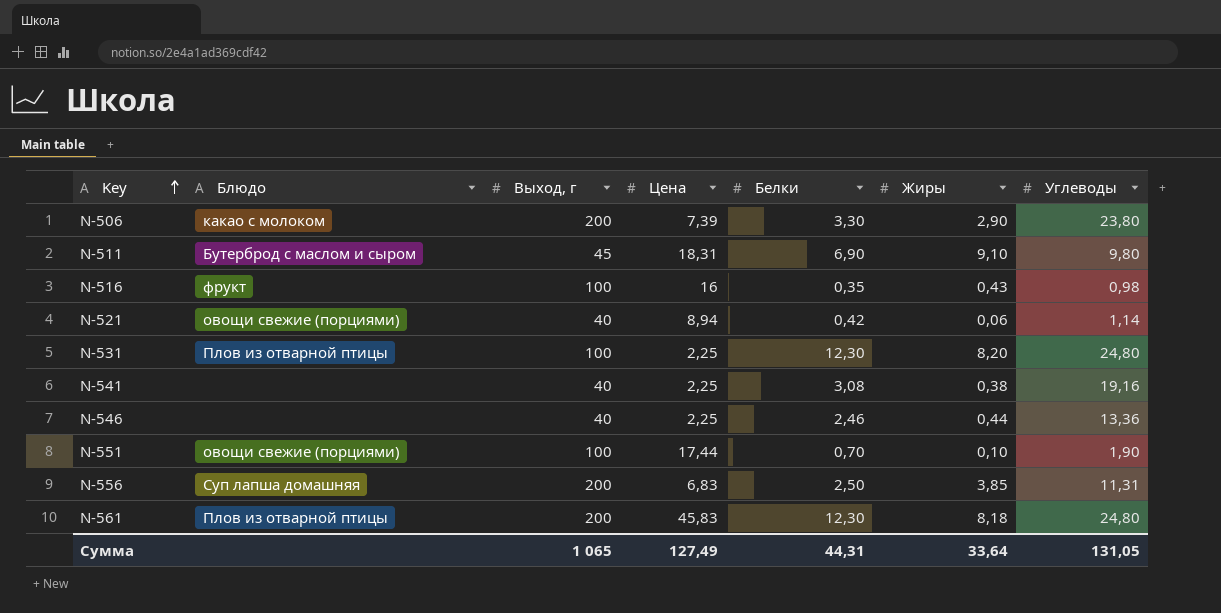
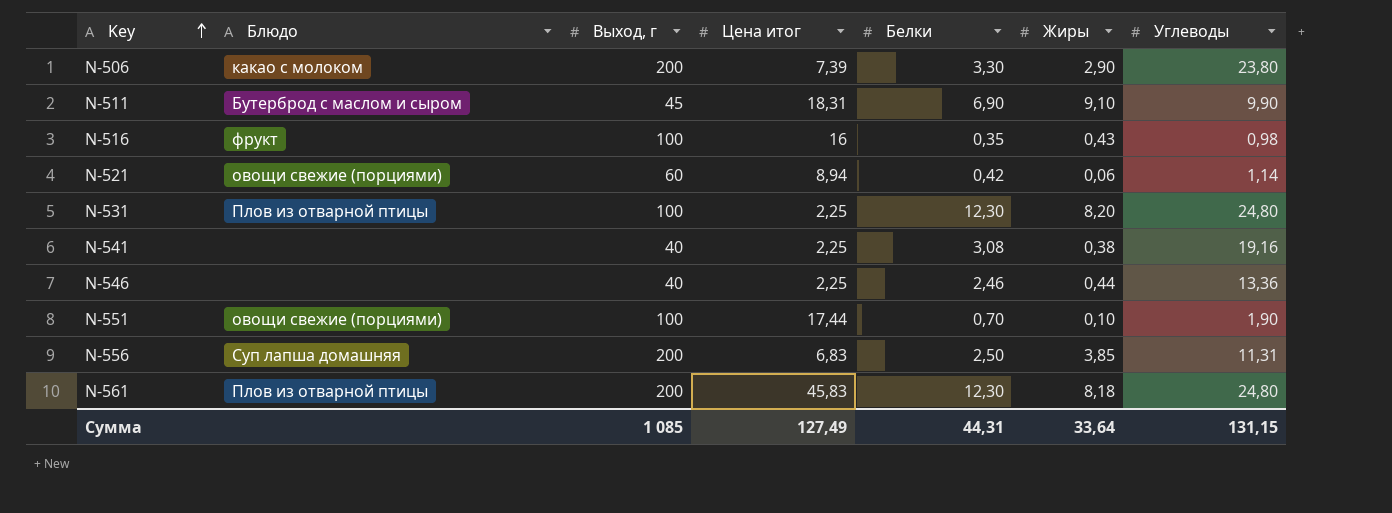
column name: Цена -> Цена итог
N-511 | Углеводы: 9,80 -> 9,90
N-521 | Выход, г: 40 -> 60
Сумма | Выход, г: 1 065 -> 1 085
Сумма | Углеводы: 131,05 -> 131,15

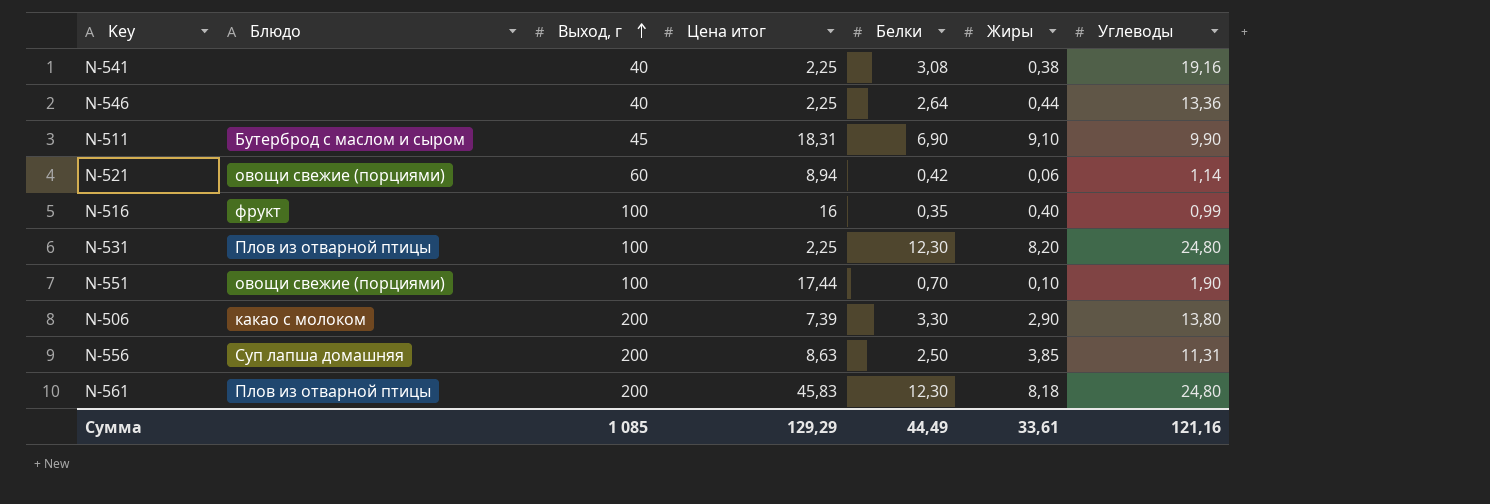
row order: Key ascending -> Выход, г ascending
N-546 | Белки: 2,46 -> 2,64
N-516 | Жиры: 0,43 -> 0,40
N-516 | Углеводы: 0,98 -> 0,99
N-506 | Углеводы: 23,80 -> 13,80
N-556 | Цена итог: 6,83 -> 8,63
Сумма | Цена итог: 127,49 -> 129,29
Сумма | Белки: 44,31 -> 44,49
Сумма | Жиры: 33,64 -> 33,61
Сумма | Углеводы: 131,15 -> 121,16

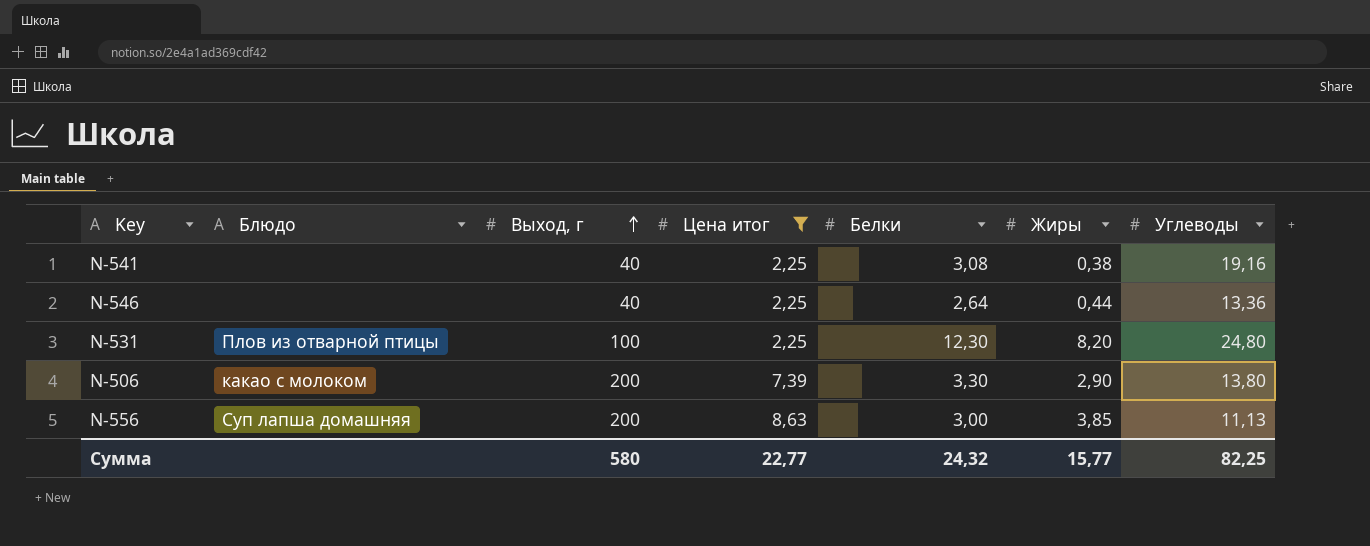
filter: none -> Цена итог <= 8,63
N-556 | Белки: 2,50 -> 3,00
N-556 | Углеводы: 11,31 -> 11,13
Сумма | Выход, г: 1 085 -> 580
Сумма | Цена итог: 129,29 -> 22,77
Сумма | Белки: 44,49 -> 24,32
Сумма | Жиры: 33,61 -> 15,77
Сумма | Углеводы: 121,16 -> 82,25

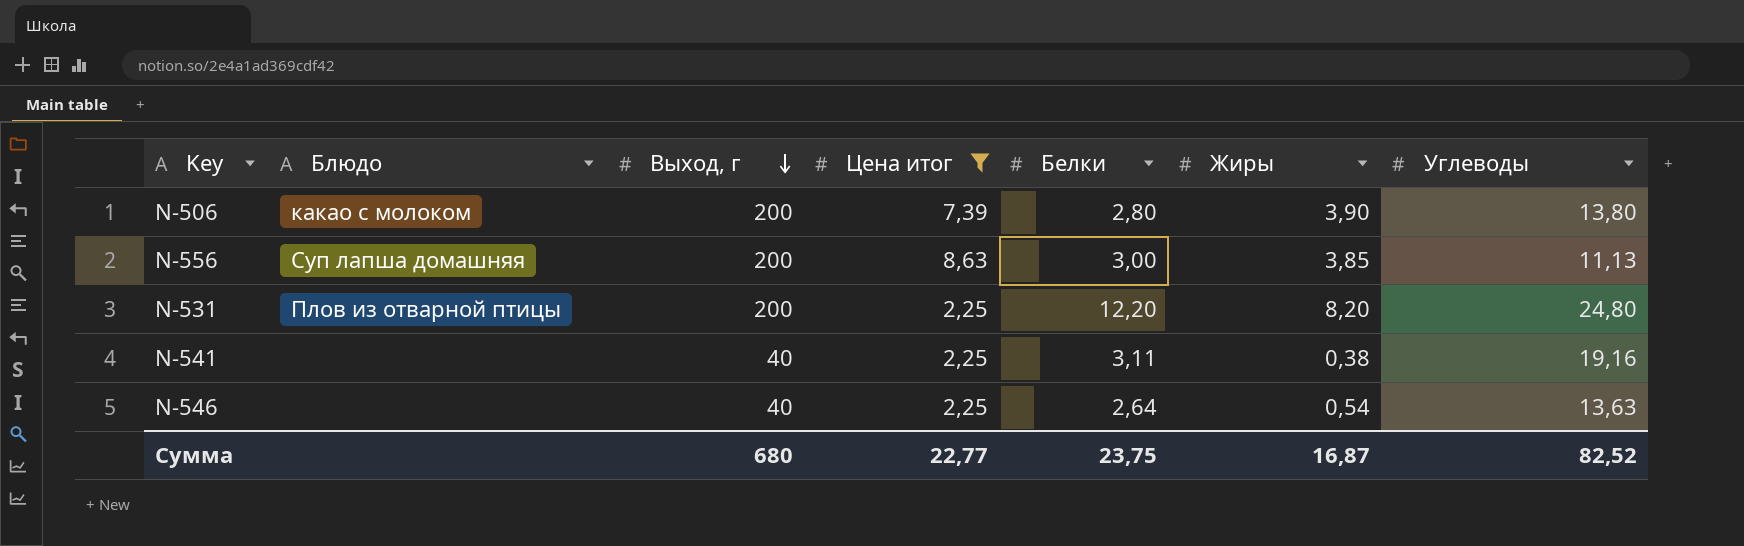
row order: Выход, г ascending -> Выход, г descending
N-506 | Белки: 3,30 -> 2,80
N-506 | Жиры: 2,90 -> 3,90
N-531 | Выход, г: 100 -> 200
N-531 | Белки: 12,30 -> 12,20
N-541 | Белки: 3,08 -> 3,11
N-546 | Жиры: 0,44 -> 0,54
N-546 | Углеводы: 13,36 -> 13,63
Сумма | Выход, г: 580 -> 680
Сумма | Белки: 24,32 -> 23,75
Сумма | Жиры: 15,77 -> 16,87
Сумма | Углеводы: 82,25 -> 82,52

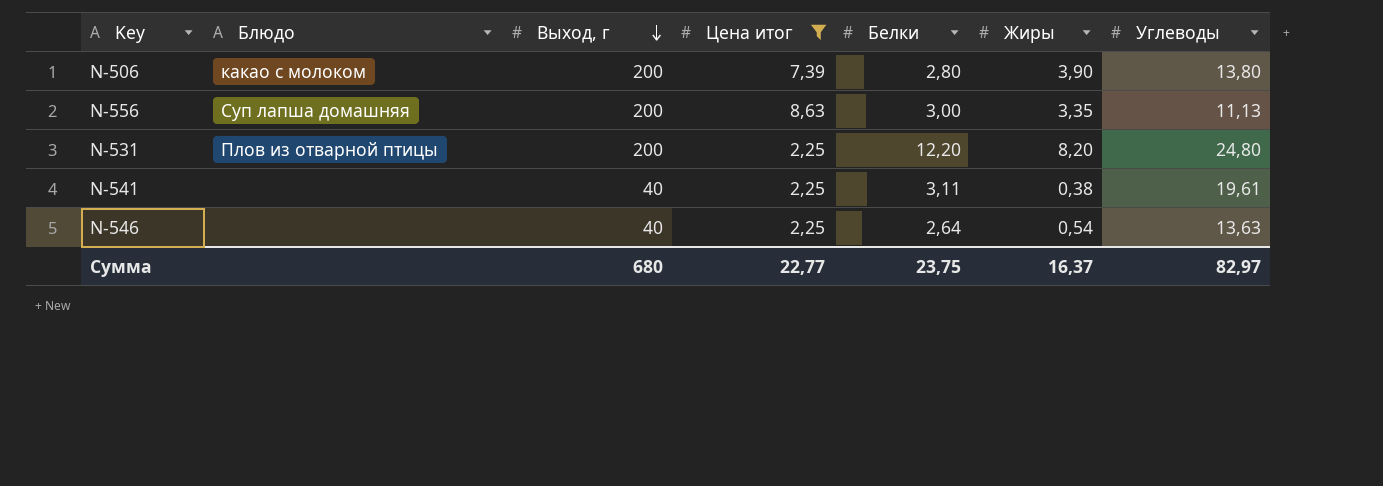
N-556 | Жиры: 3,85 -> 3,35
N-541 | Углеводы: 19,16 -> 19,61
Сумма | Жиры: 16,87 -> 16,37
Сумма | Углеводы: 82,52 -> 82,97

